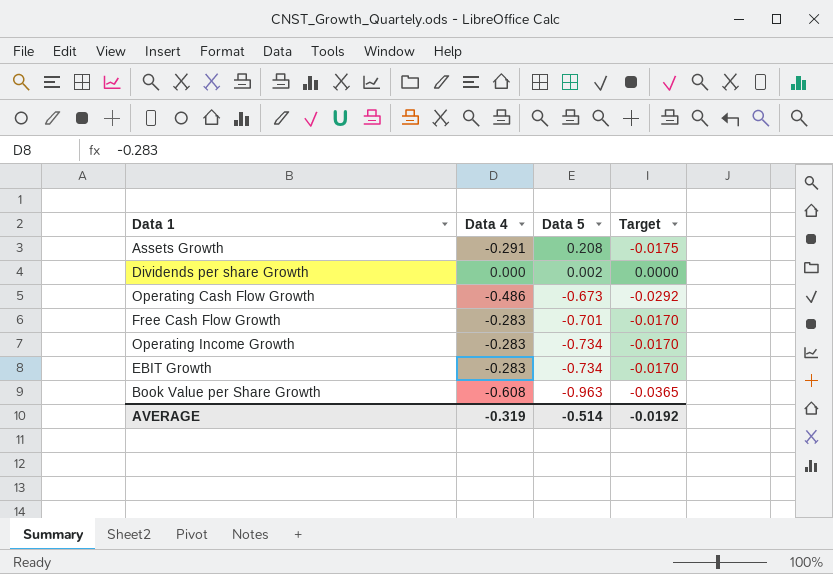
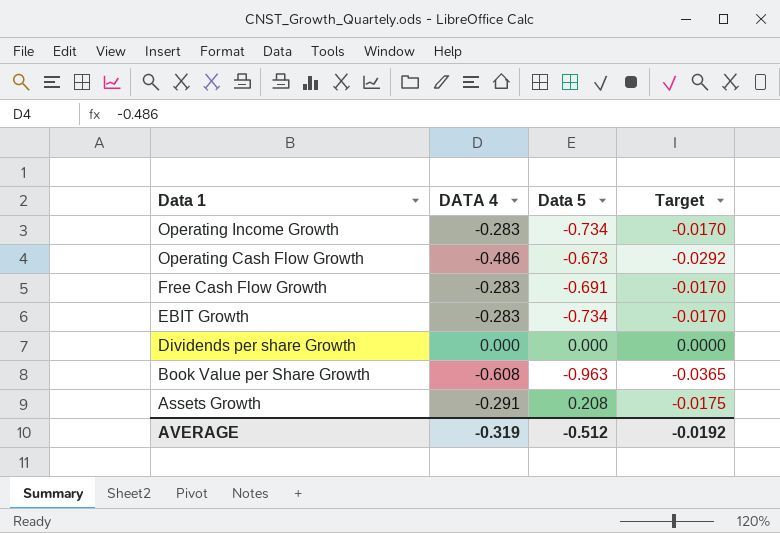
row order: Data 5 descending -> Data 1 descending
column name: Data 4 -> DATA 4
Free Cash Flow Growth | Data 5: -0.701 -> -0.691
Dividends per share Growth | Data 5: 0.002 -> 0.000
AVERAGE | Data 5: -0.514 -> -0.512

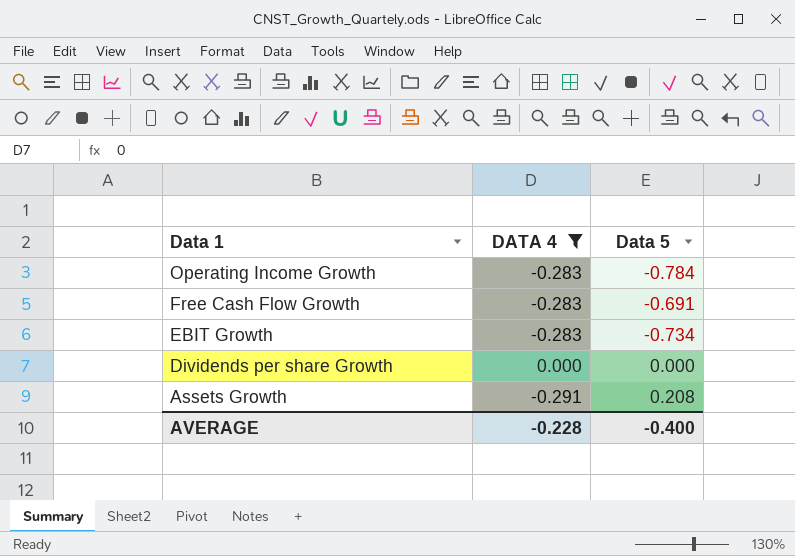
filter: none -> DATA 4 >= -0.291
column Target | formula: [DATA 4] * 0.06 -> none
Operating Income Growth | Data 5: -0.734 -> -0.784
AVERAGE | DATA 4: -0.319 -> -0.228
AVERAGE | Data 5: -0.512 -> -0.400

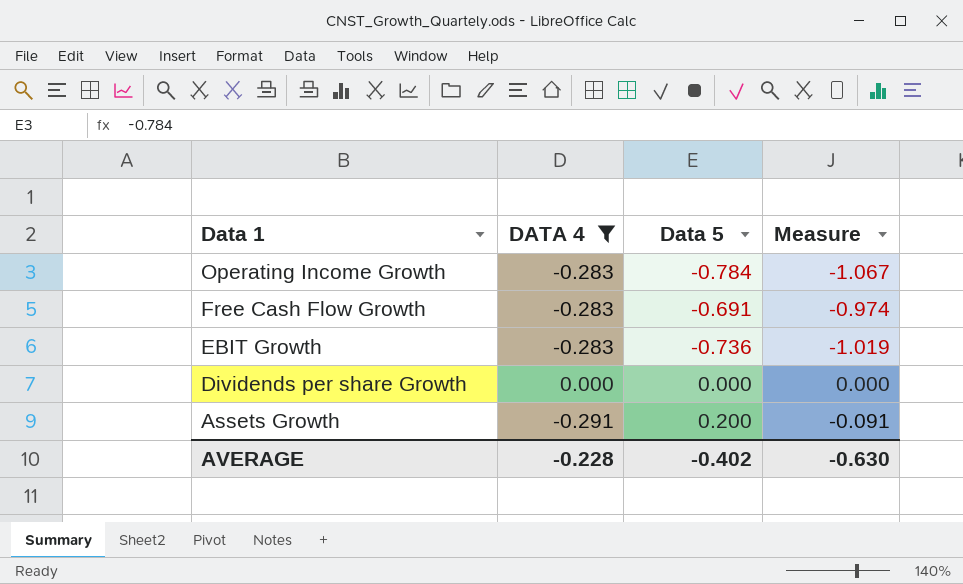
column Measure | formula: none -> [DATA 4] + [Data 5]
EBIT Growth | Data 5: -0.734 -> -0.736
Assets Growth | Data 5: 0.208 -> 0.200
AVERAGE | Data 5: -0.400 -> -0.402

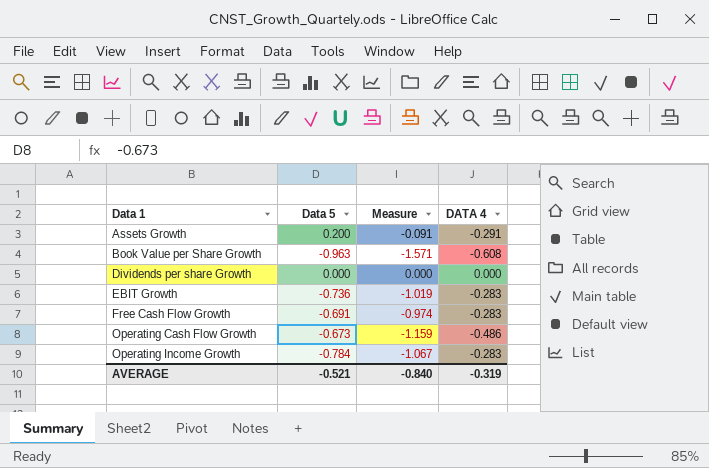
filter: DATA 4 >= -0.291 -> none
row order: Data 1 descending -> Data 1 ascending
column DATA 4 | position: 2 -> 4
AVERAGE | Data 5: -0.402 -> -0.521
AVERAGE | Measure: -0.630 -> -0.840
AVERAGE | DATA 4: -0.228 -> -0.319

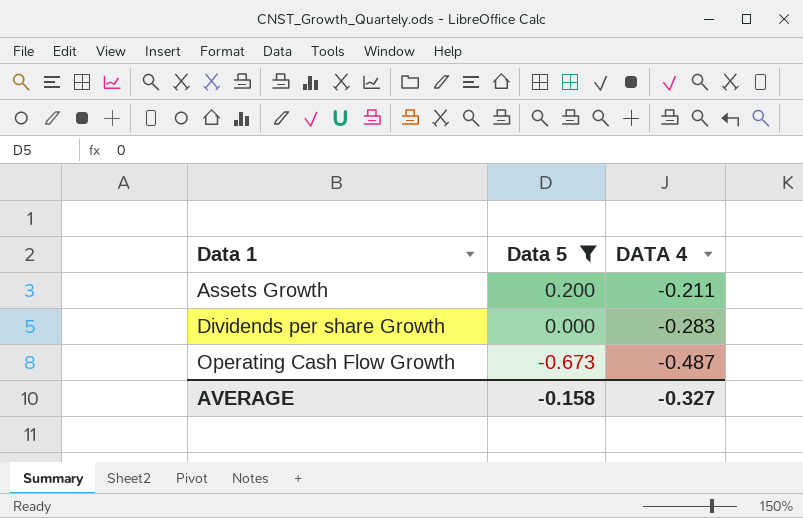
filter: none -> Data 5 >= -0.673
column Measure | formula: [Data 5] + [DATA 4] -> none
Assets Growth | DATA 4: -0.291 -> -0.211
Dividends per share Growth | DATA 4: 0.000 -> -0.283
Operating Cash Flow Growth | DATA 4: -0.486 -> -0.487
AVERAGE | Data 5: -0.521 -> -0.158
AVERAGE | DATA 4: -0.319 -> -0.327

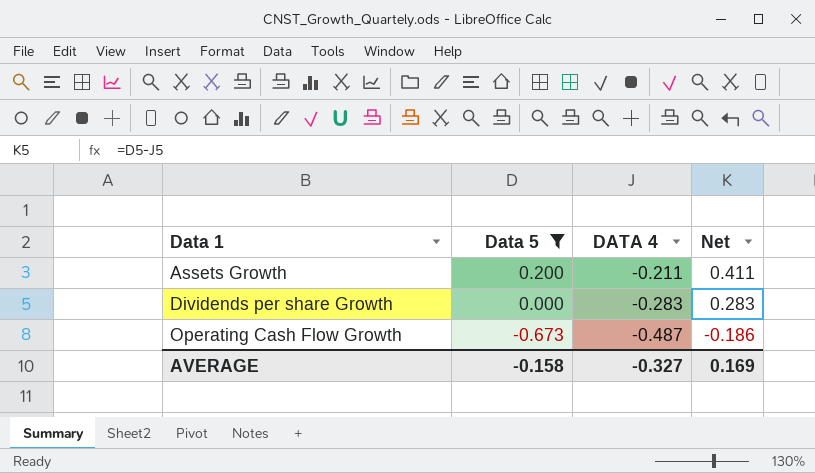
column Net | formula: none -> [Data 5] - [DATA 4]

